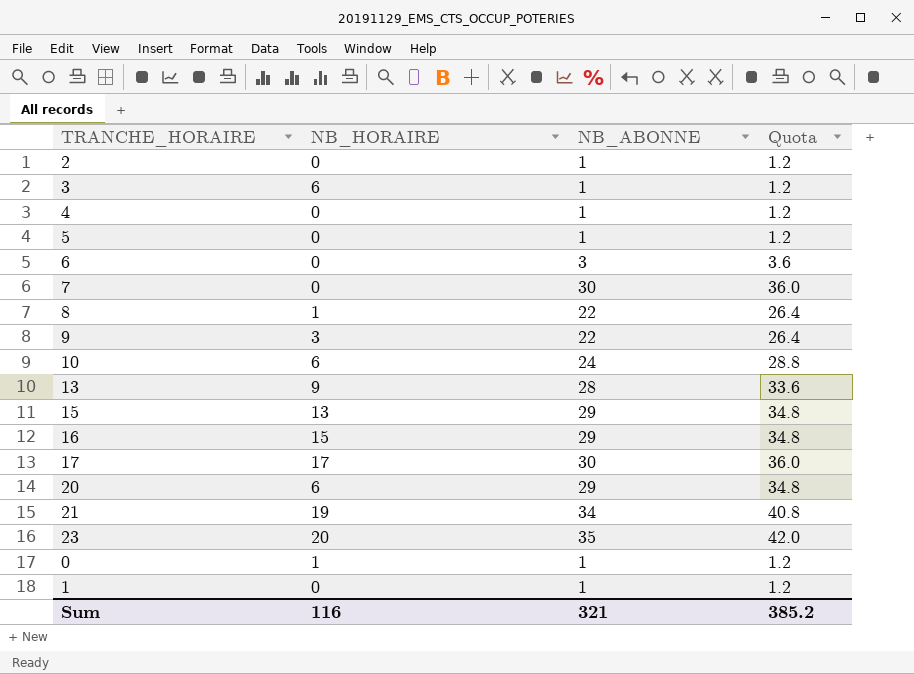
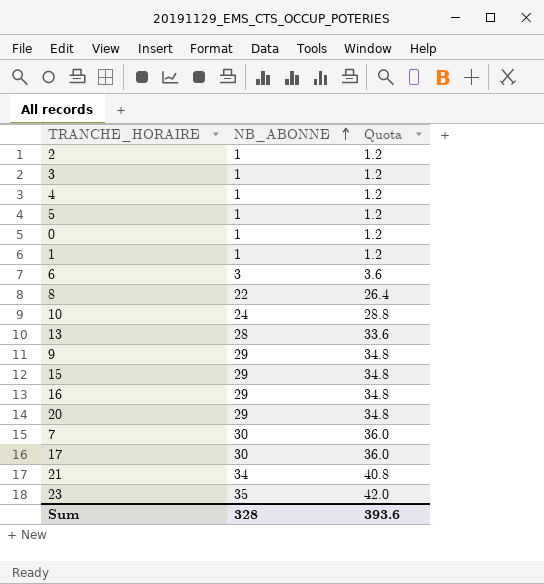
row order: none -> NB_ABONNE ascending
column NB_HORAIRE | position: 2 -> none
9 | NB_ABONNE: 22 -> 29
9 | Quota: 26.4 -> 34.8
Sum | NB_ABONNE: 321 -> 328
Sum | Quota: 385.2 -> 393.6

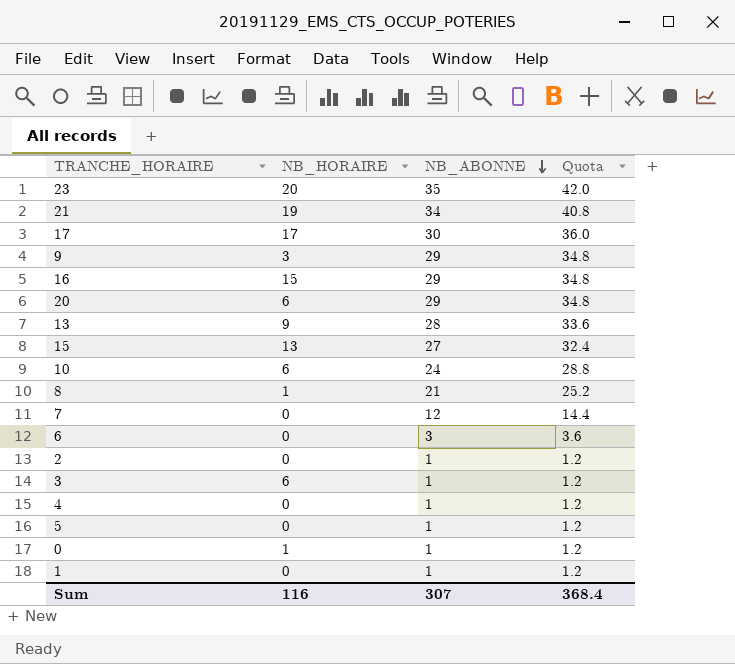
row order: NB_ABONNE ascending -> NB_ABONNE descending
column NB_HORAIRE | position: none -> 2
15 | NB_ABONNE: 29 -> 27
15 | Quota: 34.8 -> 32.4
8 | NB_ABONNE: 22 -> 21
8 | Quota: 26.4 -> 25.2
7 | NB_ABONNE: 30 -> 12
7 | Quota: 36.0 -> 14.4
Sum | NB_ABONNE: 328 -> 307
Sum | Quota: 393.6 -> 368.4

